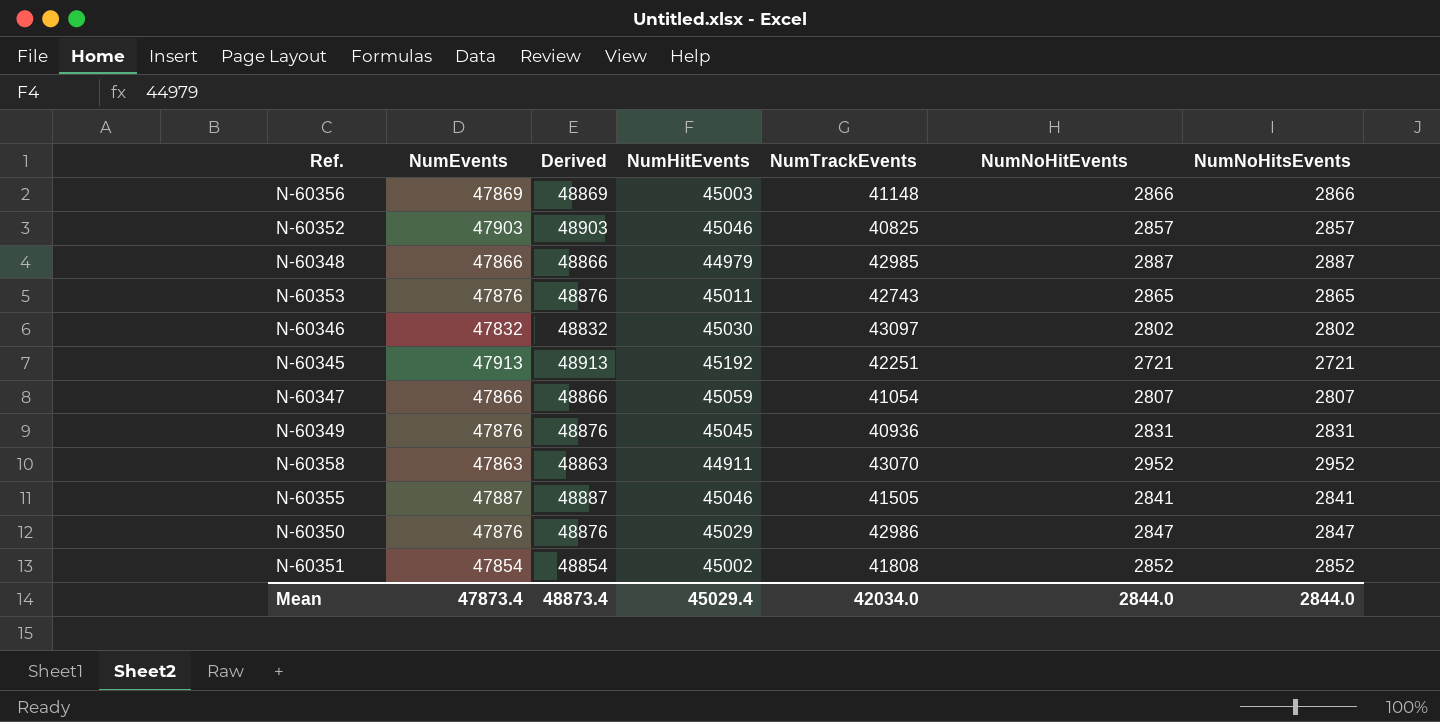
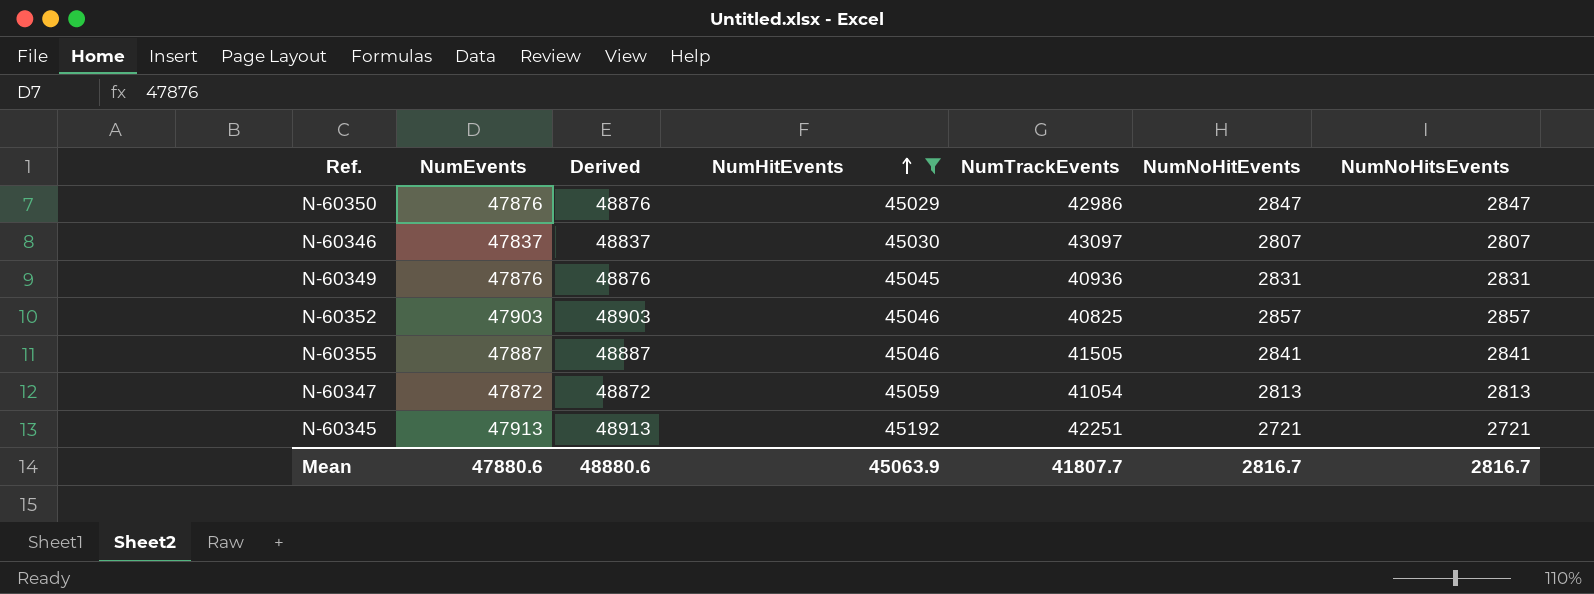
filter: none -> NumHitEvents >= 45029
row order: none -> NumHitEvents ascending
N-60346 | NumEvents: 47832 -> 47837
N-60346 | Derived: 48832 -> 48837
N-60346 | NumNoHitEvents: 2802 -> 2807
N-60346 | NumNoHitsEvents: 2802 -> 2807
N-60347 | NumEvents: 47866 -> 47872
N-60347 | Derived: 48866 -> 48872
N-60347 | NumNoHitEvents: 2807 -> 2813
N-60347 | NumNoHitsEvents: 2807 -> 2813
Mean | NumEvents: 47873.4 -> 47880.6
Mean | Derived: 48873.4 -> 48880.6
Mean | NumHitEvents: 45029.4 -> 45063.9
Mean | NumTrackEvents: 42034.0 -> 41807.7
Mean | NumNoHitEvents: 2844.0 -> 2816.7
Mean | NumNoHitsEvents: 2844.0 -> 2816.7

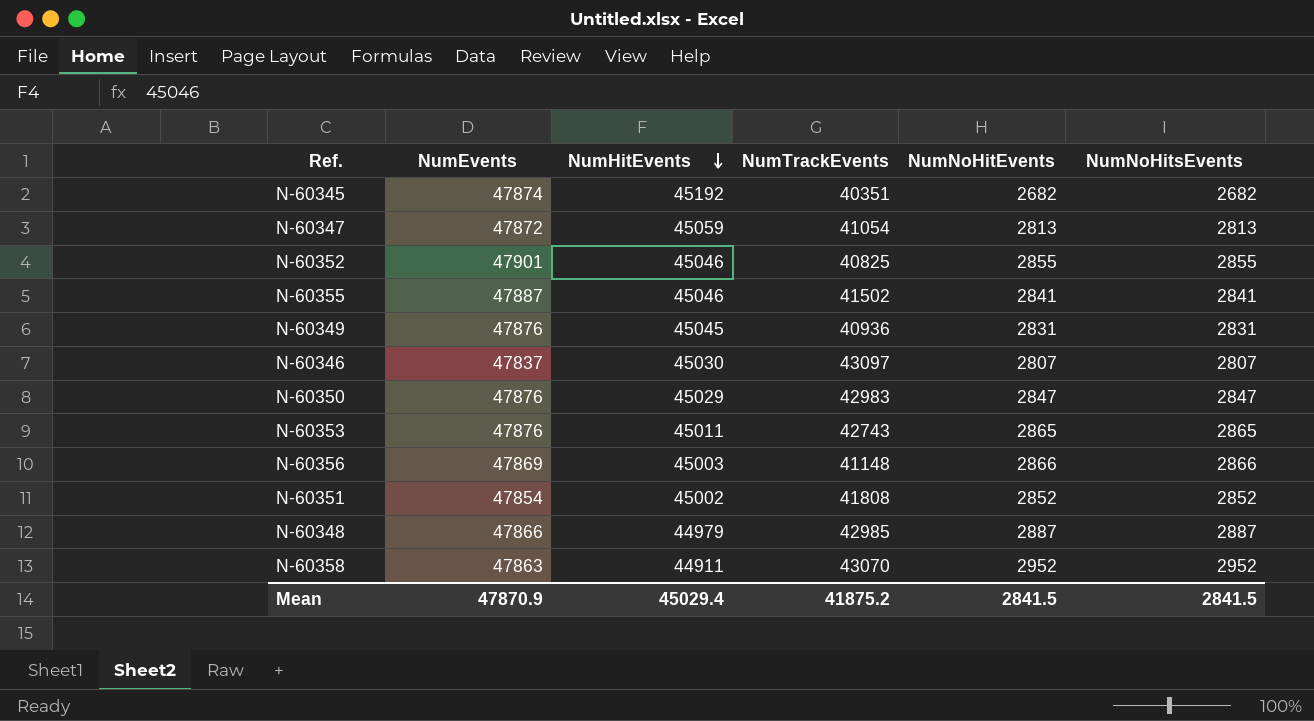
filter: NumHitEvents >= 45029 -> none
row order: NumHitEvents ascending -> NumHitEvents descending
column Derived | formula: [NumEvents] + 1000 -> none
N-60345 | NumEvents: 47913 -> 47874
N-60345 | NumTrackEvents: 42251 -> 40351
N-60345 | NumNoHitEvents: 2721 -> 2682
N-60345 | NumNoHitsEvents: 2721 -> 2682
N-60352 | NumEvents: 47903 -> 47901
N-60352 | NumNoHitEvents: 2857 -> 2855
N-60352 | NumNoHitsEvents: 2857 -> 2855
N-60355 | NumTrackEvents: 41505 -> 41502
N-60350 | NumTrackEvents: 42986 -> 42983
Mean | NumEvents: 47880.6 -> 47870.9
Mean | NumHitEvents: 45063.9 -> 45029.4
Mean | NumTrackEvents: 41807.7 -> 41875.2
Mean | NumNoHitEvents: 2816.7 -> 2841.5
Mean | NumNoHitsEvents: 2816.7 -> 2841.5

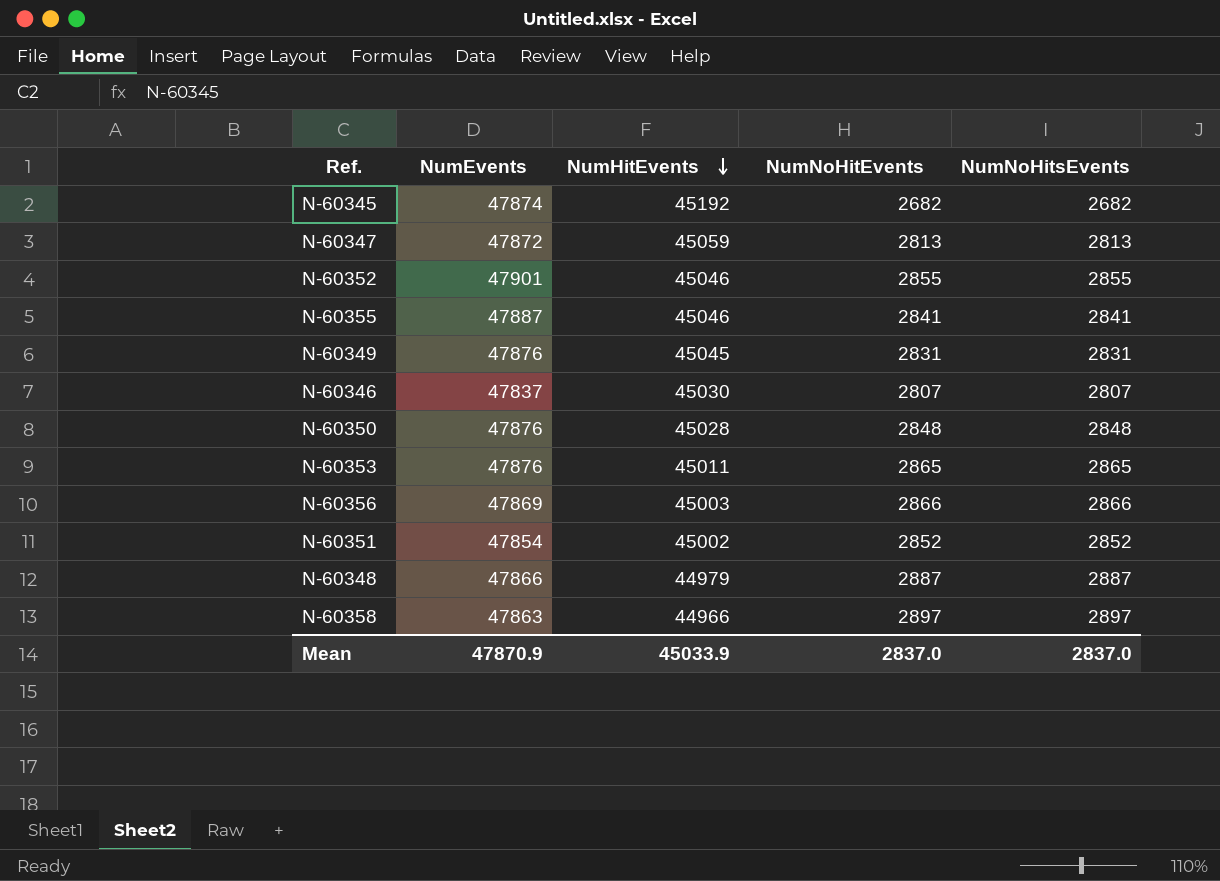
column NumTrackEvents | position: 4 -> none
N-60350 | NumHitEvents: 45029 -> 45028
N-60350 | NumNoHitEvents: 2847 -> 2848
N-60350 | NumNoHitsEvents: 2847 -> 2848
N-60358 | NumHitEvents: 44911 -> 44966
N-60358 | NumNoHitEvents: 2952 -> 2897
N-60358 | NumNoHitsEvents: 2952 -> 2897
Mean | NumHitEvents: 45029.4 -> 45033.9
Mean | NumNoHitEvents: 2841.5 -> 2837.0
Mean | NumNoHitsEvents: 2841.5 -> 2837.0

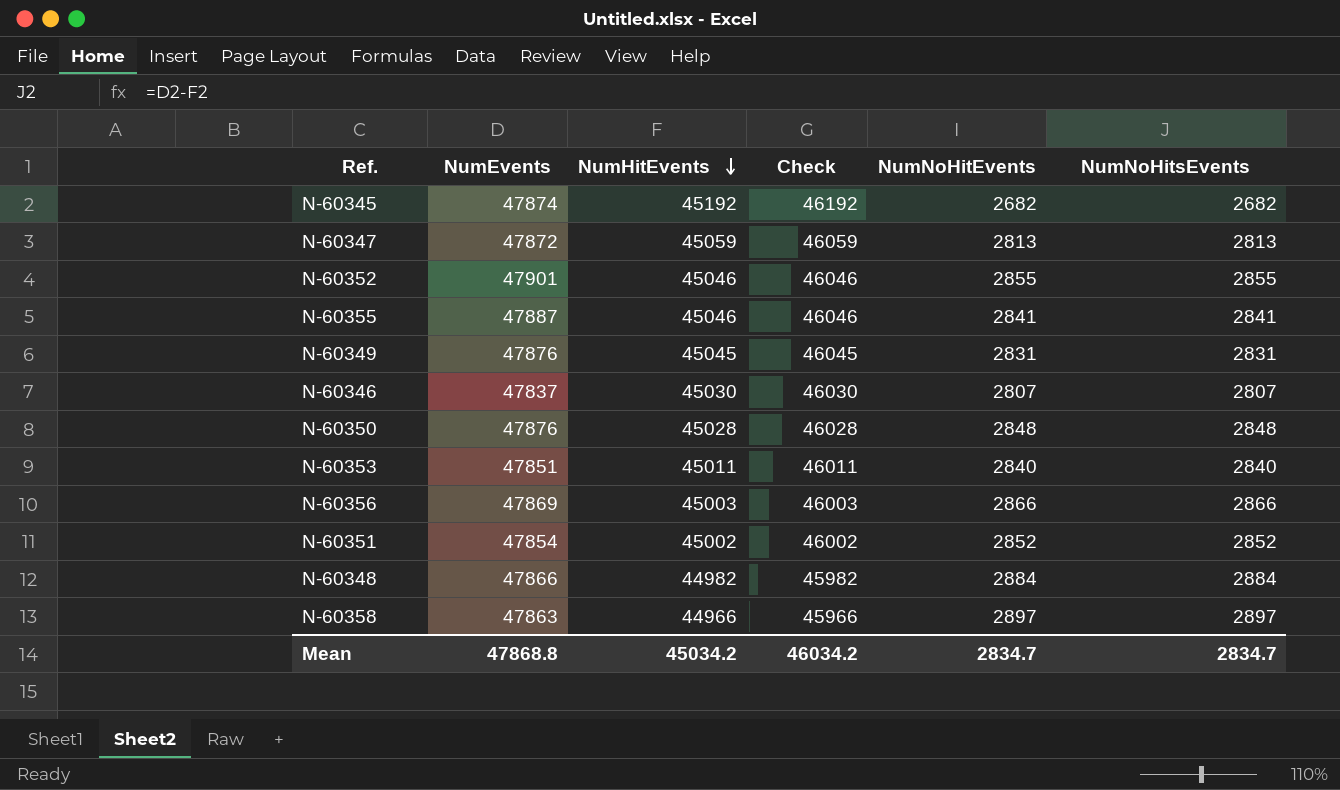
column Check | formula: none -> [NumHitEvents] + 1000
N-60353 | NumEvents: 47876 -> 47851
N-60353 | NumNoHitEvents: 2865 -> 2840
N-60353 | NumNoHitsEvents: 2865 -> 2840
N-60348 | NumHitEvents: 44979 -> 44982
N-60348 | NumNoHitEvents: 2887 -> 2884
N-60348 | NumNoHitsEvents: 2887 -> 2884
Mean | NumEvents: 47870.9 -> 47868.8
Mean | NumHitEvents: 45033.9 -> 45034.2
Mean | NumNoHitEvents: 2837.0 -> 2834.7
Mean | NumNoHitsEvents: 2837.0 -> 2834.7

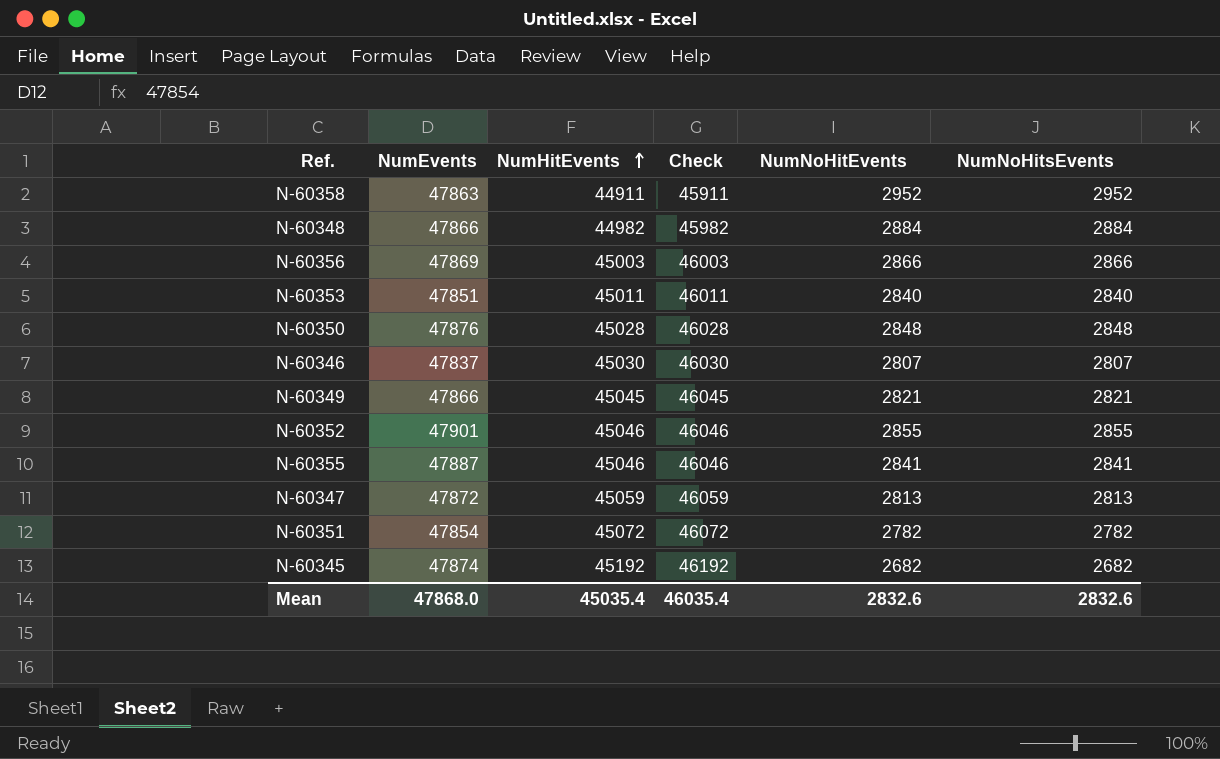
row order: NumHitEvents descending -> NumHitEvents ascending
N-60358 | NumHitEvents: 44966 -> 44911
N-60358 | Check: 45966 -> 45911
N-60358 | NumNoHitEvents: 2897 -> 2952
N-60358 | NumNoHitsEvents: 2897 -> 2952
N-60349 | NumEvents: 47876 -> 47866
N-60349 | NumNoHitEvents: 2831 -> 2821
N-60349 | NumNoHitsEvents: 2831 -> 2821
N-60351 | NumHitEvents: 45002 -> 45072
N-60351 | Check: 46002 -> 46072
N-60351 | NumNoHitEvents: 2852 -> 2782
N-60351 | NumNoHitsEvents: 2852 -> 2782
Mean | NumEvents: 47868.8 -> 47868.0
Mean | NumHitEvents: 45034.2 -> 45035.4
Mean | Check: 46034.2 -> 46035.4
Mean | NumNoHitEvents: 2834.7 -> 2832.6
Mean | NumNoHitsEvents: 2834.7 -> 2832.6

